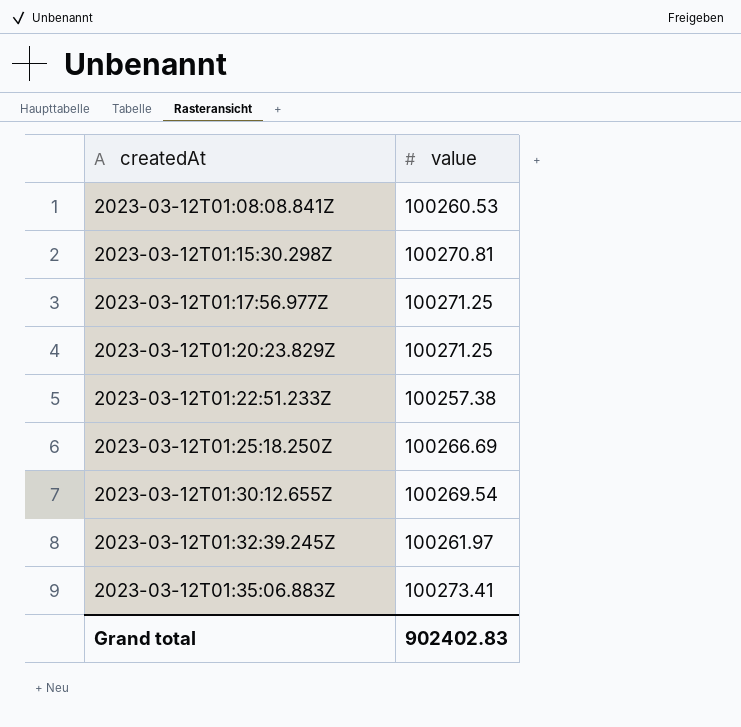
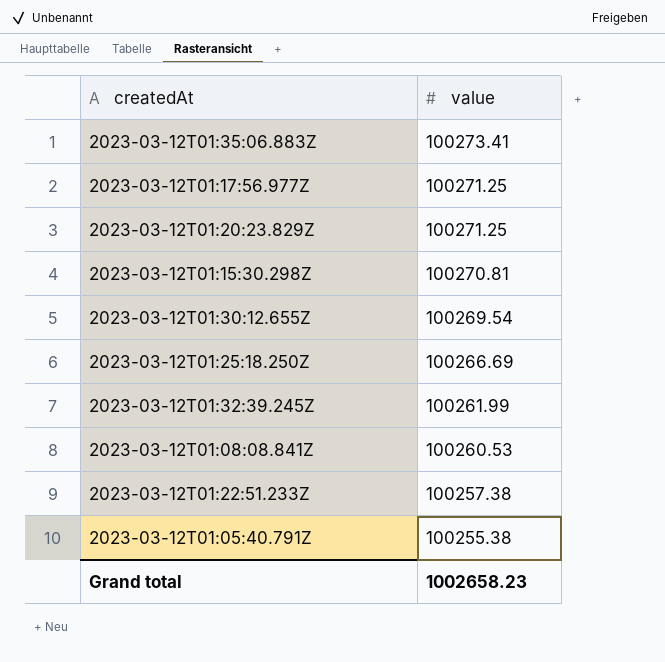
row order: createdAt ascending -> value descending
2023-03-12T01:32:39.245Z | value: 100261.97 -> 100261.99
row 2023-03-12T01:05:40.791Z: none -> 100255.38
Grand total | value: 902402.83 -> 1002658.23

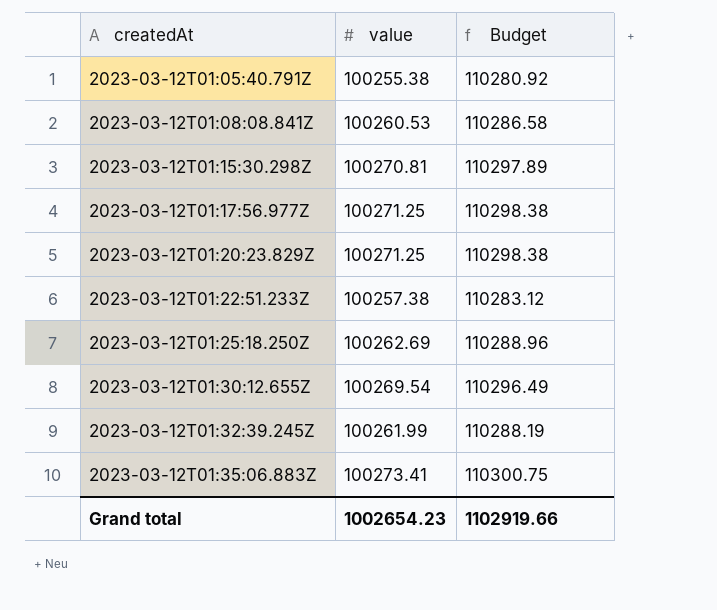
row order: value descending -> createdAt ascending
column Budget | formula: none -> [value] * 1.1
2023-03-12T01:25:18.250Z | value: 100266.69 -> 100262.69
Grand total | value: 1002658.23 -> 1002654.23

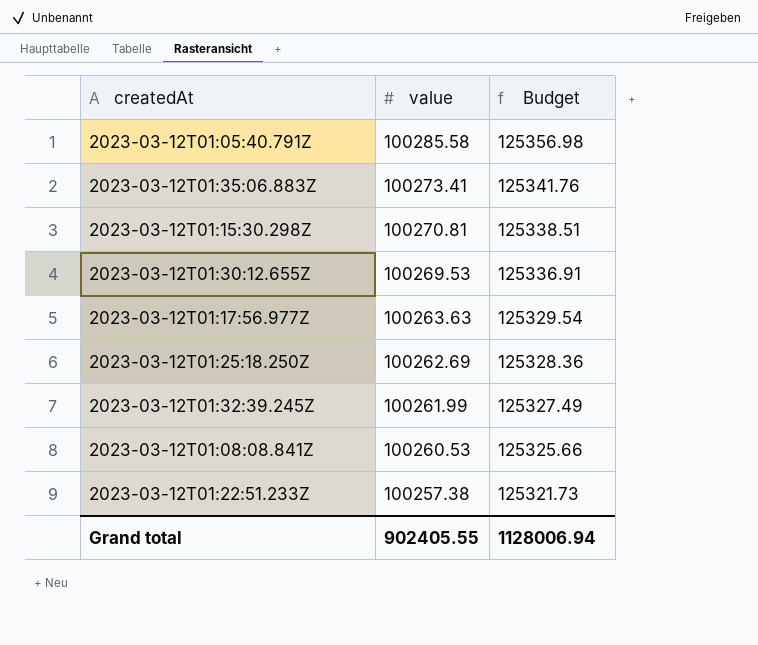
row order: createdAt ascending -> value descending
column Budget | formula: [value] * 1.1 -> [value] * 1.25
row 2023-03-12T01:20:23.829Z: 100271.25 | 110298.38 -> none
2023-03-12T01:05:40.791Z | value: 100255.38 -> 100285.58
2023-03-12T01:30:12.655Z | value: 100269.54 -> 100269.53
2023-03-12T01:17:56.977Z | value: 100271.25 -> 100263.63
Grand total | value: 1002654.23 -> 902405.55
Grand total | Budget: 1102919.66 -> 1128006.94

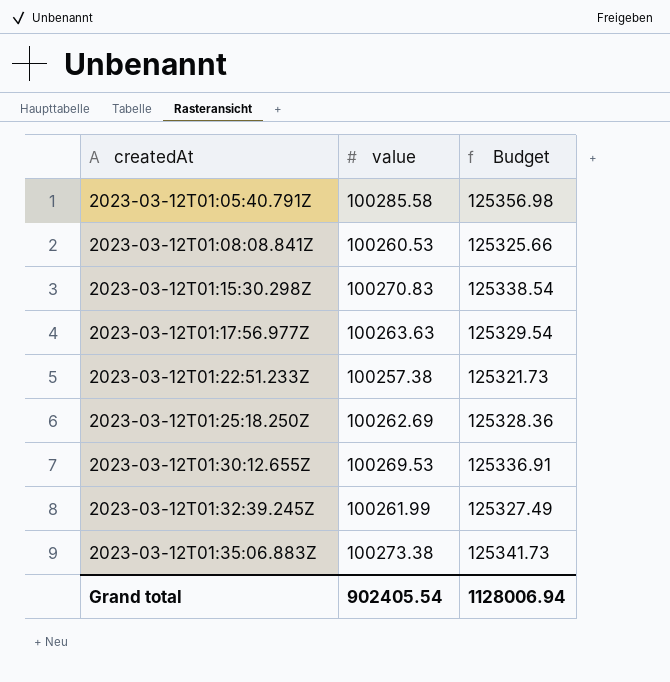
row order: value descending -> createdAt ascending
2023-03-12T01:15:30.298Z | value: 100270.81 -> 100270.83
2023-03-12T01:15:30.298Z | Budget: 125338.51 -> 125338.54
2023-03-12T01:35:06.883Z | value: 100273.41 -> 100273.38
2023-03-12T01:35:06.883Z | Budget: 125341.76 -> 125341.73
Grand total | value: 902405.55 -> 902405.54

